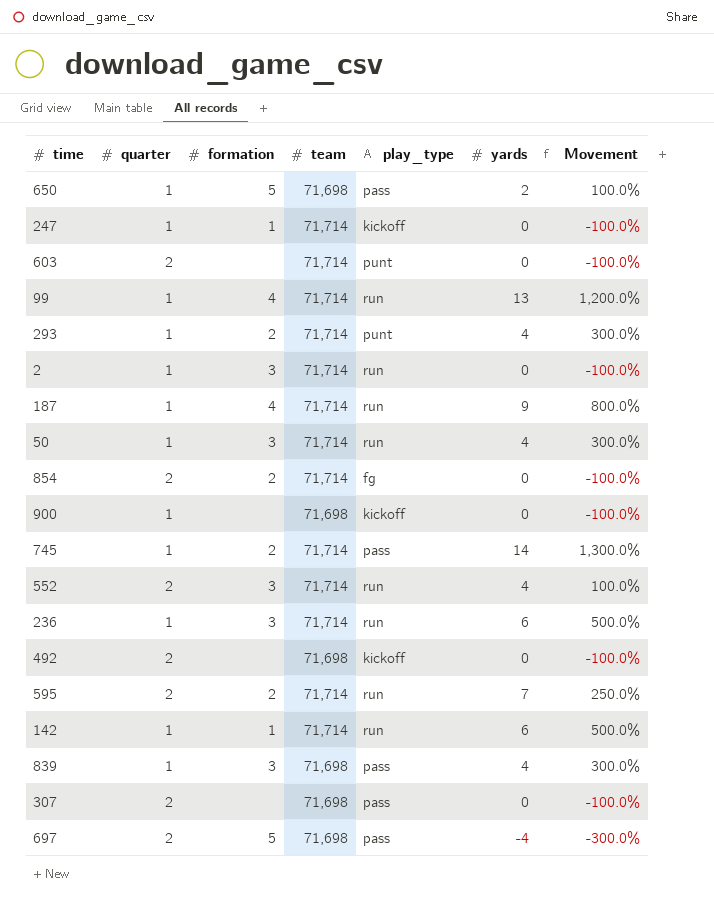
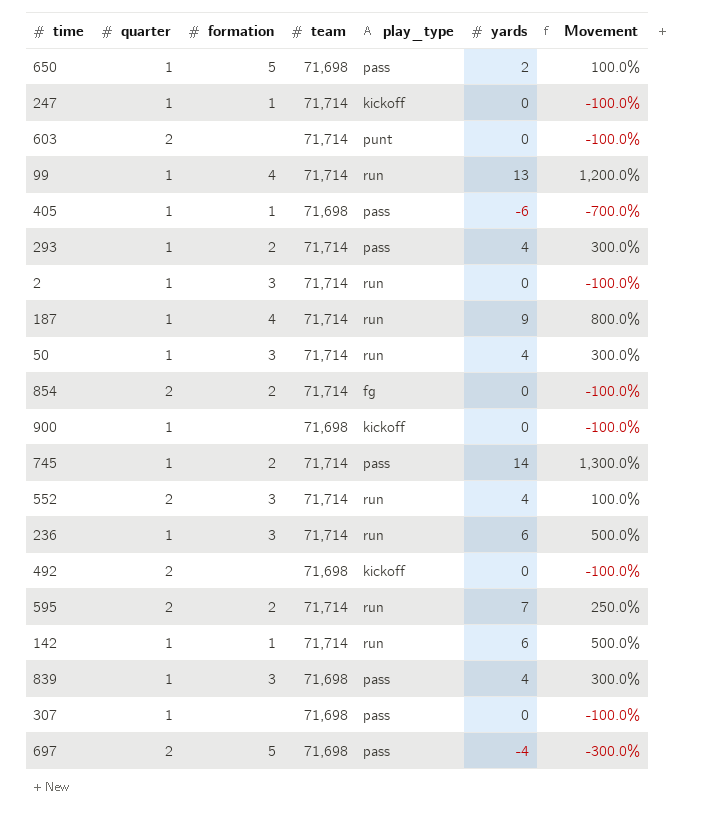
row 405: none -> 1 | 1 | 71,698 | pass | -6 | -700.0%
293 | play_type: punt -> pass
307 | quarter: 2 -> 1

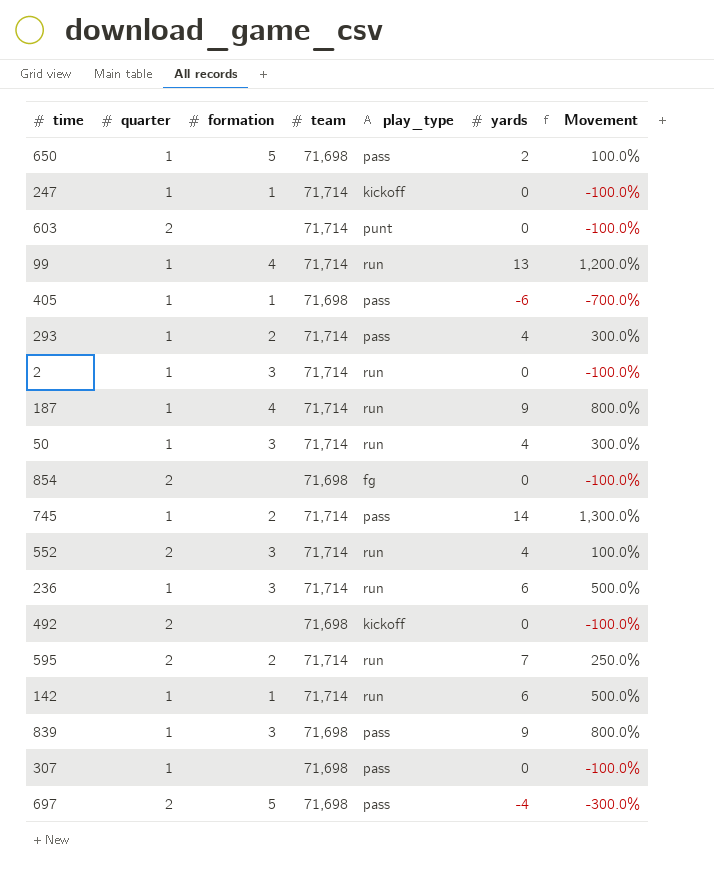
row 900: 1 | none | 71,698 | kickoff | 0 | -100.0% -> none
854 | formation: 2 -> none
854 | team: 71,714 -> 71,698
839 | yards: 4 -> 9
839 | Movement: 300.0% -> 800.0%

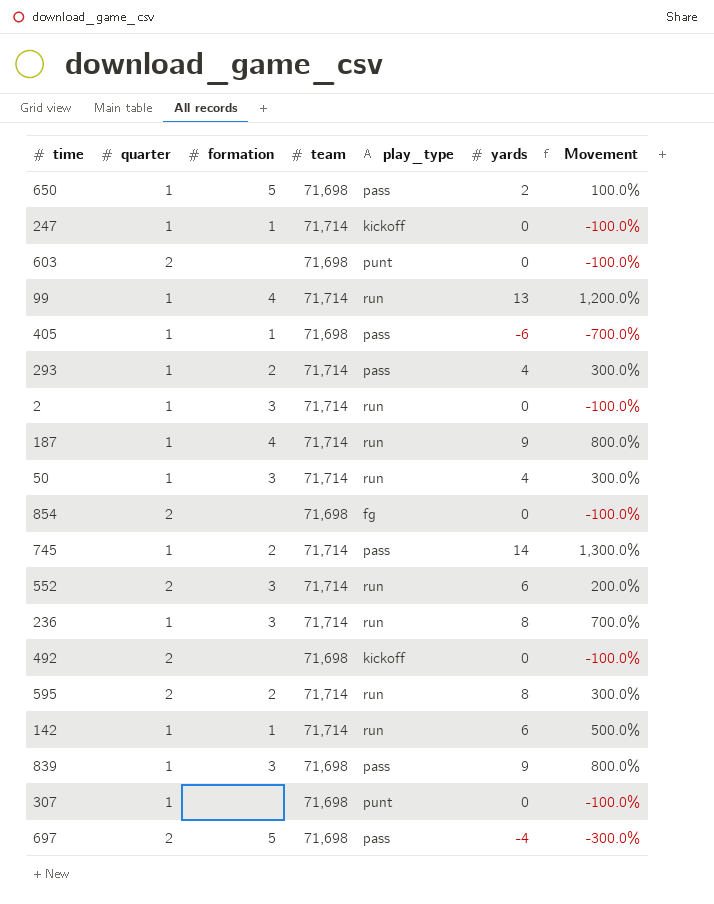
603 | team: 71,714 -> 71,698
552 | yards: 4 -> 6
552 | Movement: 100.0% -> 200.0%
236 | yards: 6 -> 8
236 | Movement: 500.0% -> 700.0%
595 | yards: 7 -> 8
595 | Movement: 250.0% -> 300.0%
307 | play_type: pass -> punt

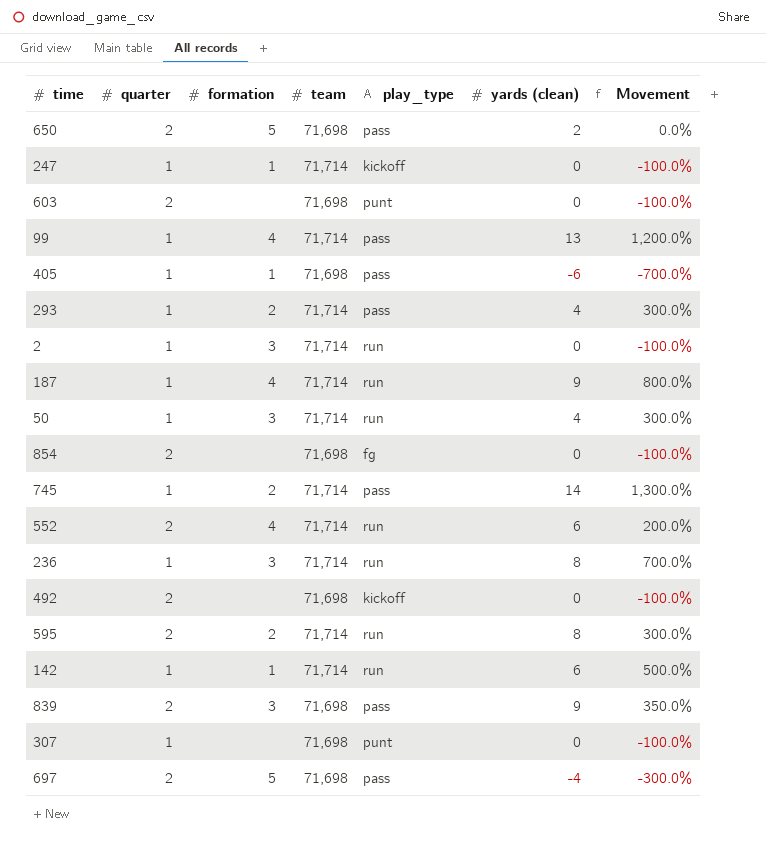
column name: yards -> yards (clean)
650 | quarter: 1 -> 2
650 | Movement: 100.0% -> 0.0%
99 | play_type: run -> pass
552 | formation: 3 -> 4
839 | quarter: 1 -> 2
839 | Movement: 800.0% -> 350.0%

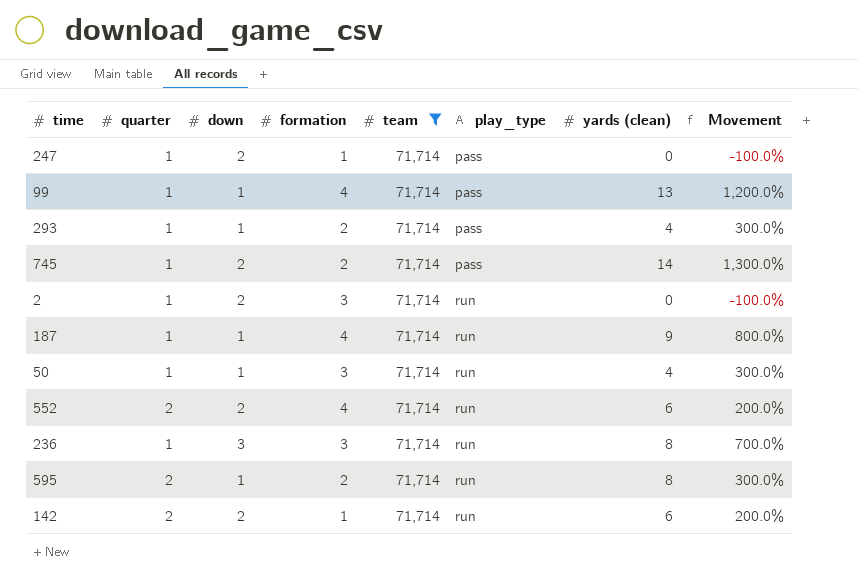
filter: none -> team = 71,714
row order: none -> play_type ascending
column down | position: none -> 3
247 | play_type: kickoff -> pass
142 | quarter: 1 -> 2
142 | Movement: 500.0% -> 200.0%

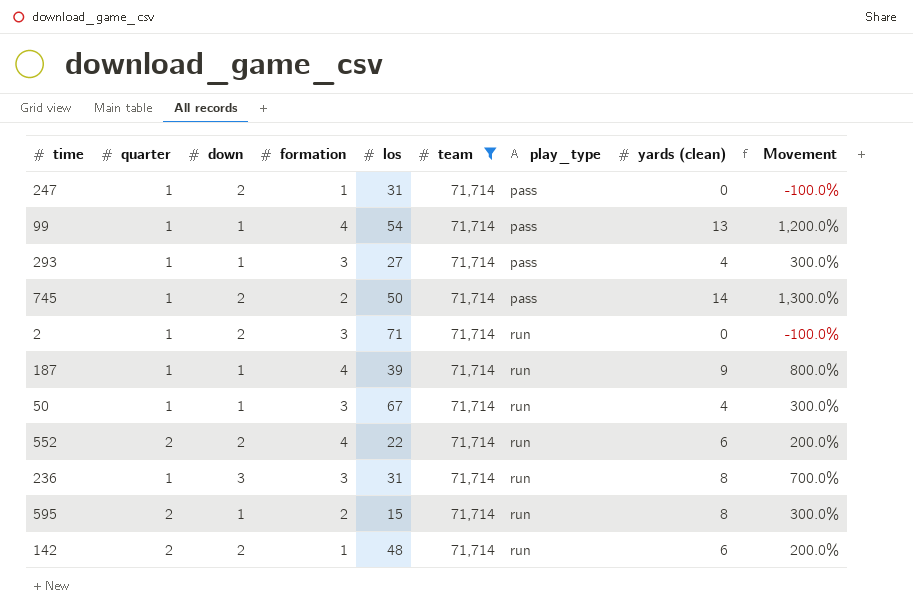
column los | position: none -> 5
293 | formation: 2 -> 3

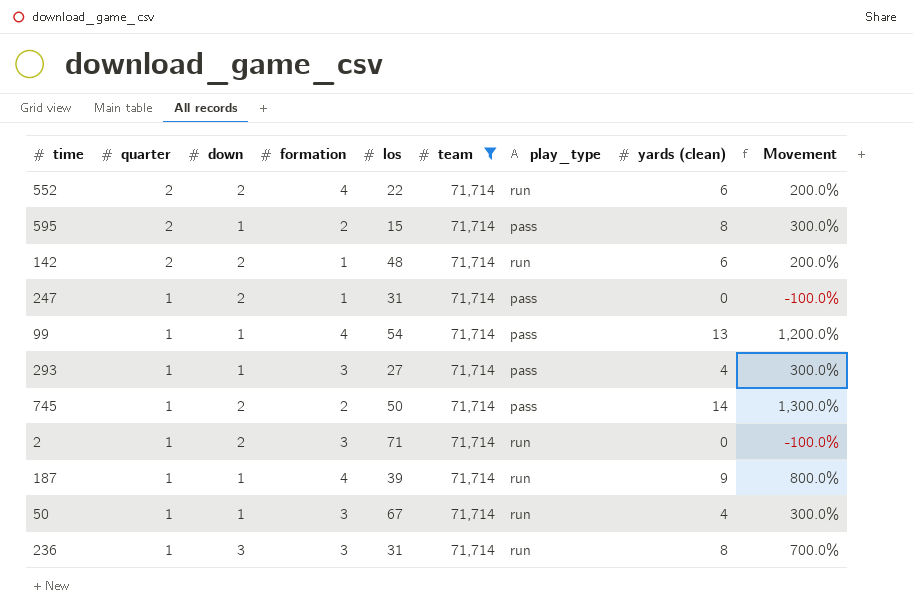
row order: play_type ascending -> quarter descending
595 | play_type: run -> pass

